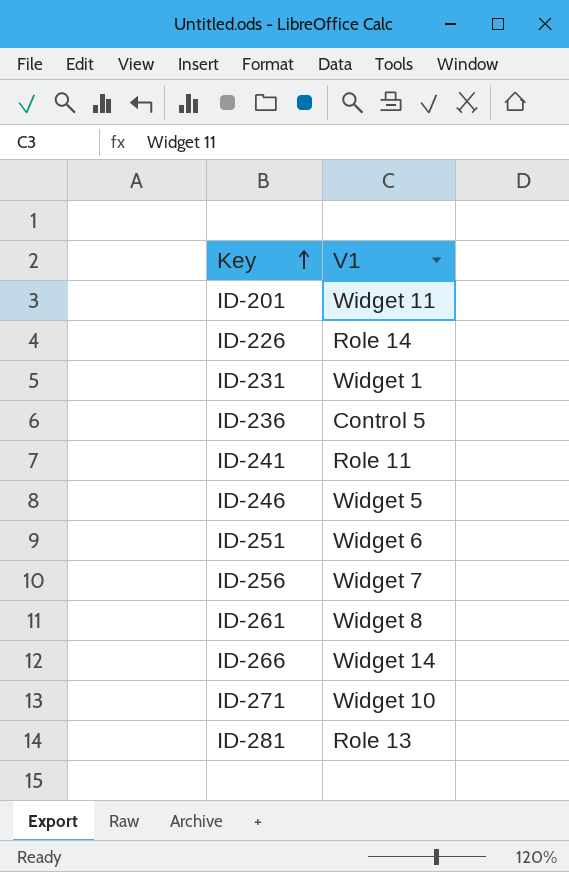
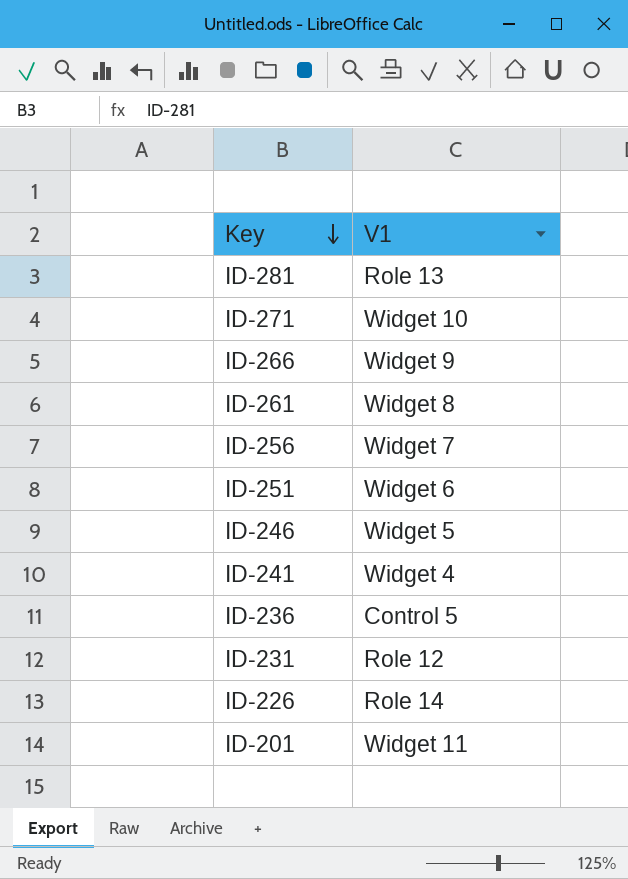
row order: Key ascending -> Key descending
ID-266 | V1: Widget 14 -> Widget 9
ID-241 | V1: Role 11 -> Widget 4
ID-231 | V1: Widget 1 -> Role 12

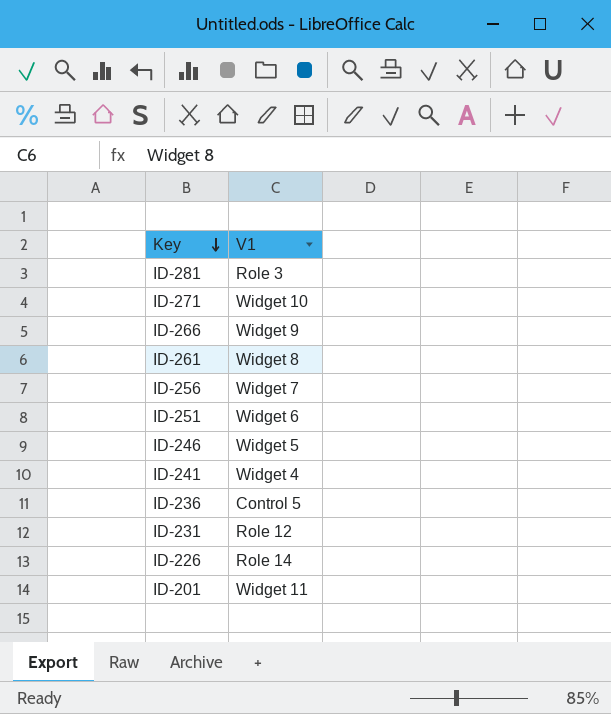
ID-281 | V1: Role 13 -> Role 3

